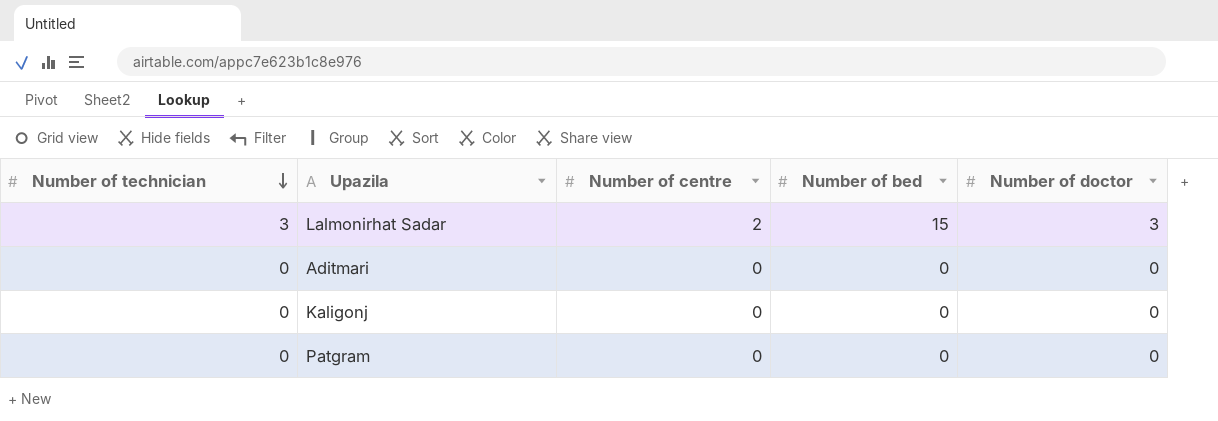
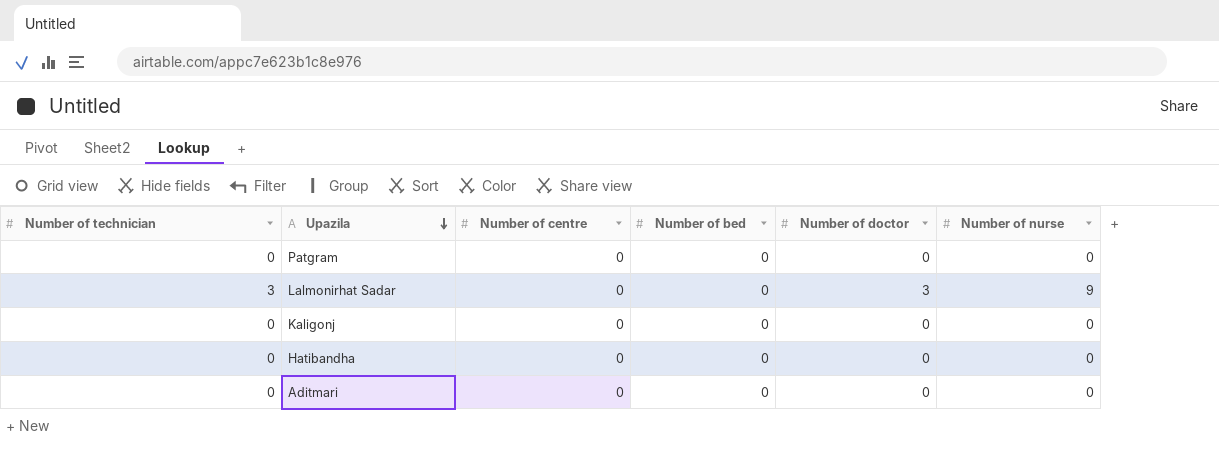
row order: Number of technician descending -> Upazila descending
column Number of nurse | position: none -> 6
Lalmonirhat Sadar | Number of centre: 2 -> 0
Lalmonirhat Sadar | Number of bed: 15 -> 0
row Hatibandha: none -> 0 | 0 | 0 | 0 | 0

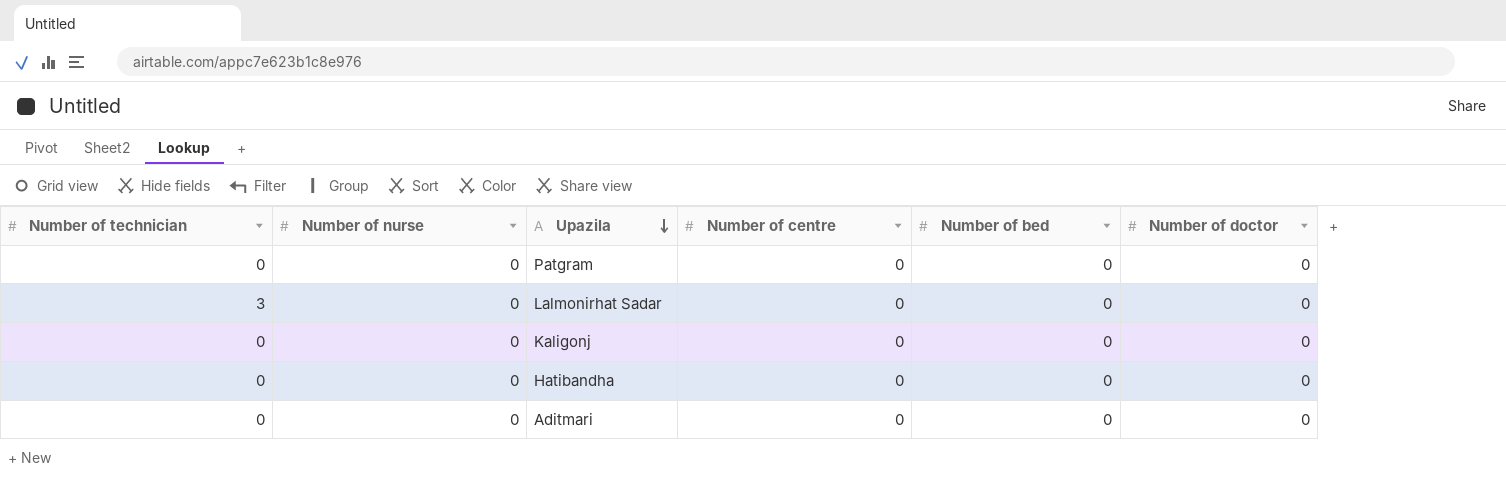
column Number of nurse | position: 6 -> 2
Lalmonirhat Sadar | Number of nurse: 9 -> 0
Lalmonirhat Sadar | Number of doctor: 3 -> 0

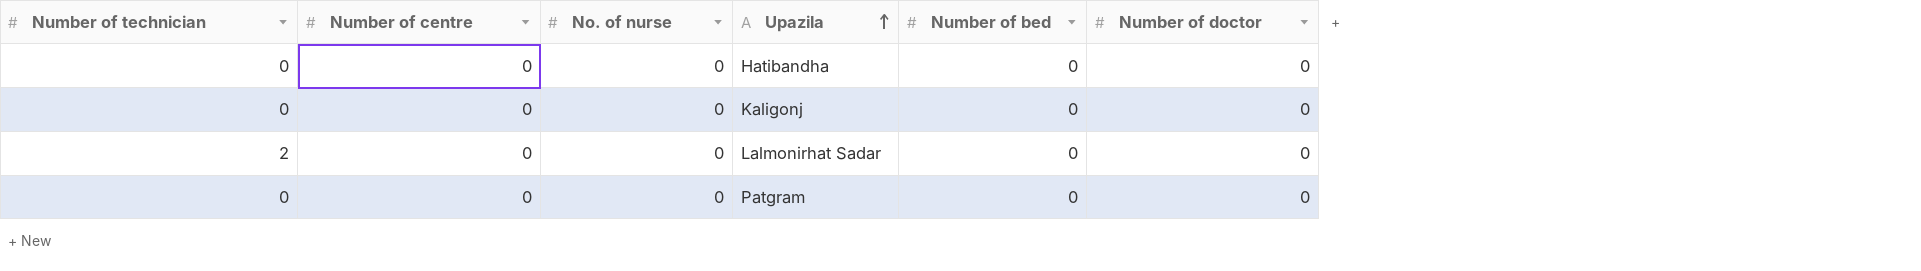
row order: Upazila descending -> Upazila ascending
column Number of centre | position: 4 -> 2
column name: Number of nurse -> No. of nurse
row Aditmari: 0 | 0 | 0 | 0 | 0 -> none
Lalmonirhat Sadar | Number of technician: 3 -> 2

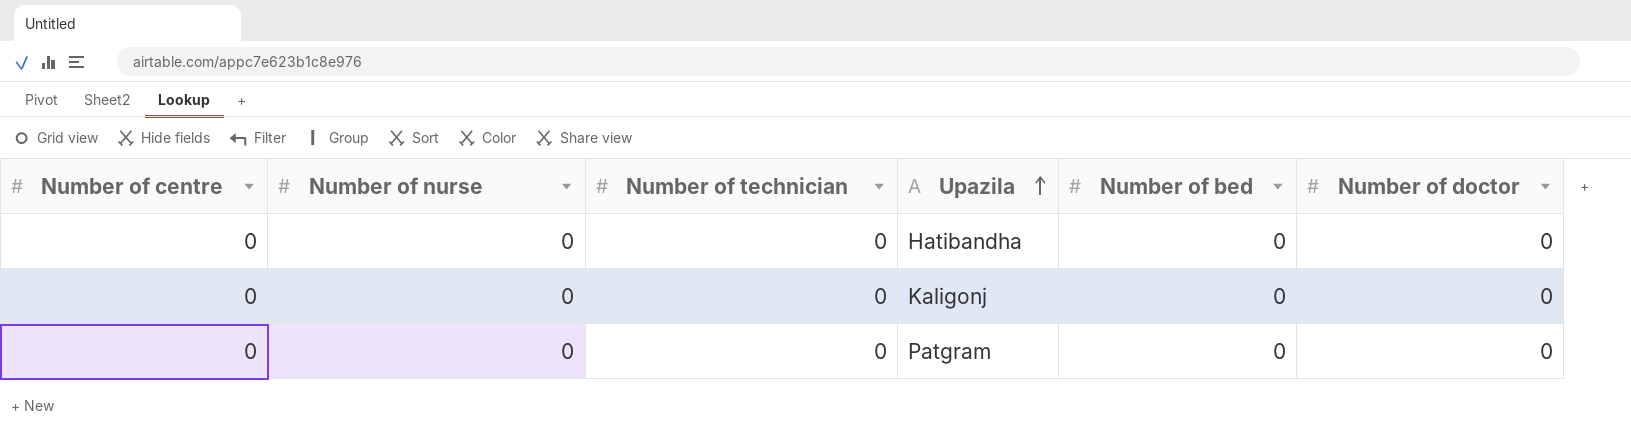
column name: No. of nurse -> Number of nurse
column Number of technician | position: 1 -> 3
row Lalmonirhat Sadar: 2 | 0 | 0 | 0 | 0 -> none

